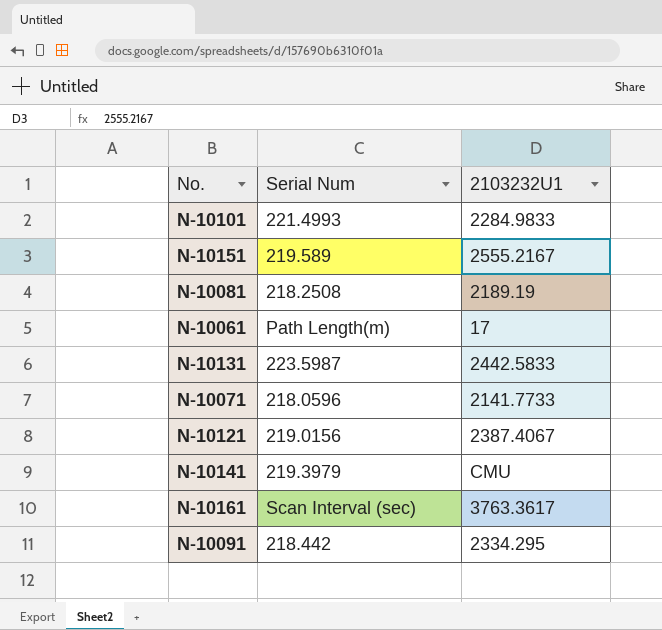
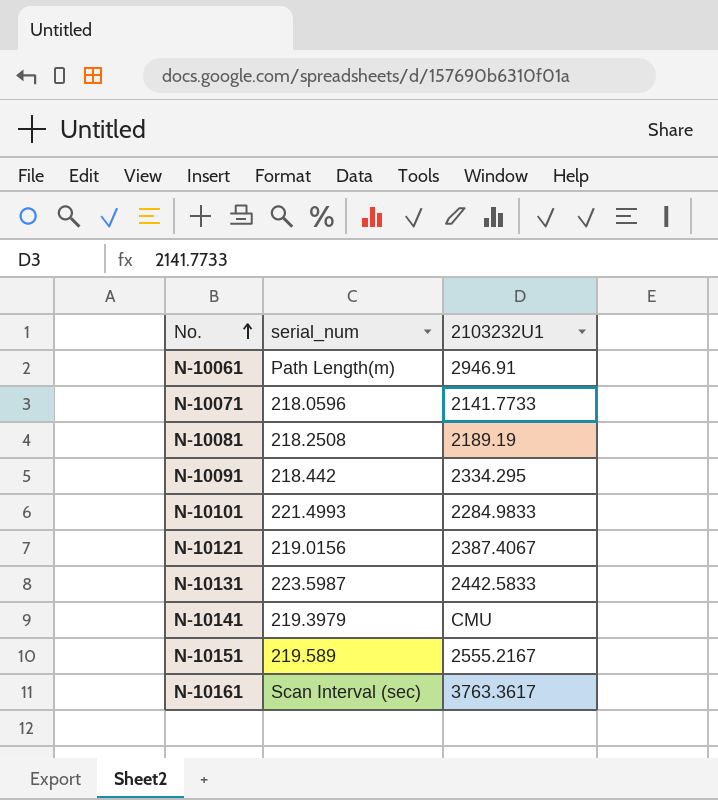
row order: none -> No. ascending
column name: Serial Num -> serial_num
N-10061 | 2103232U1: 17 -> 2946.91

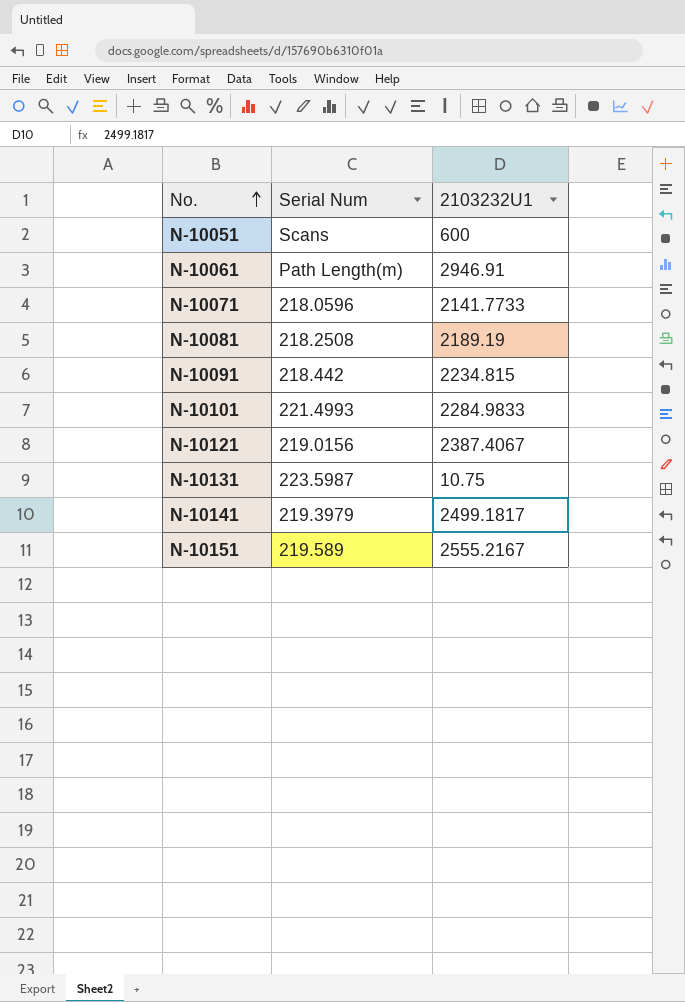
column name: serial_num -> Serial Num
row N-10161: Scan Interval (sec) | 3763.3617 -> none
row N-10051: none -> Scans | 600
N-10091 | 2103232U1: 2334.295 -> 2234.815
N-10131 | 2103232U1: 2442.5833 -> 10.75
N-10141 | 2103232U1: CMU -> 2499.1817

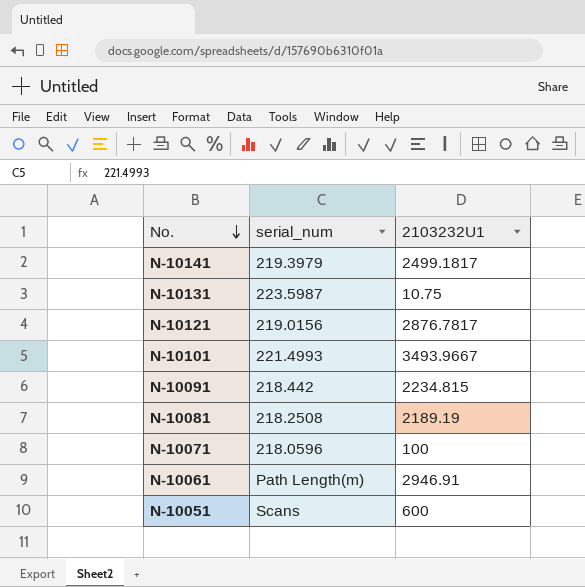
row order: No. ascending -> No. descending
column name: Serial Num -> serial_num
row N-10151: 219.589 | 2555.2167 -> none
N-10121 | 2103232U1: 2387.4067 -> 2876.7817
N-10101 | 2103232U1: 2284.9833 -> 3493.9667
N-10071 | 2103232U1: 2141.7733 -> 100

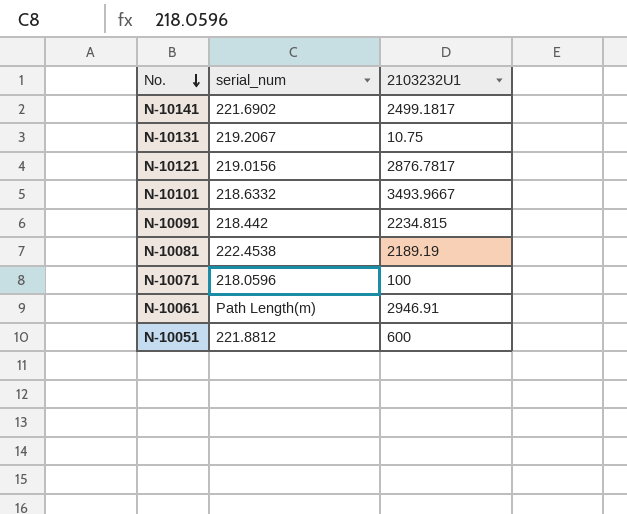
N-10141 | serial_num: 219.3979 -> 221.6902
N-10131 | serial_num: 223.5987 -> 219.2067
N-10101 | serial_num: 221.4993 -> 218.6332
N-10081 | serial_num: 218.2508 -> 222.4538
N-10051 | serial_num: Scans -> 221.8812

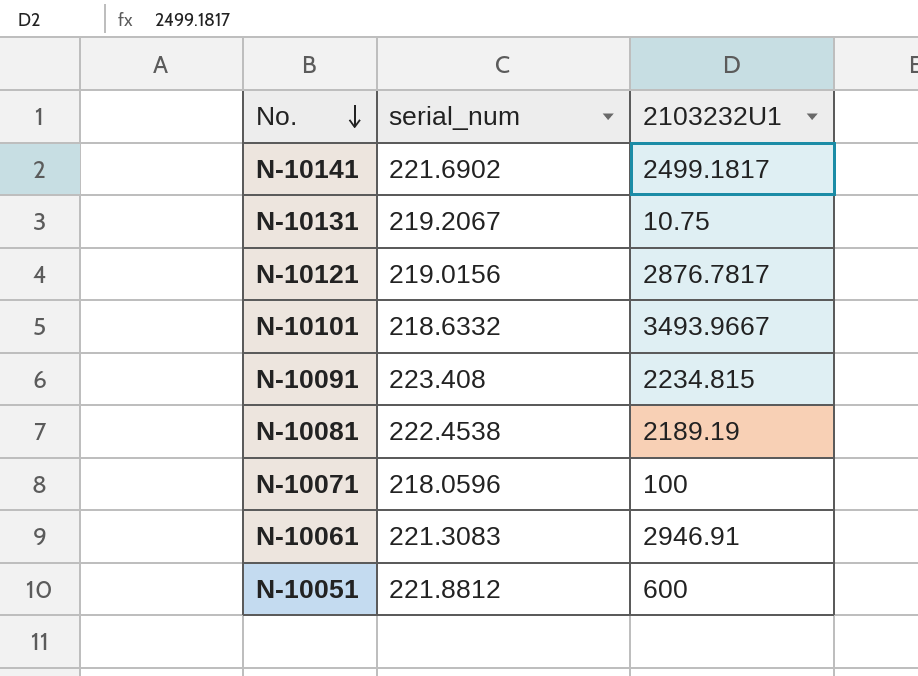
N-10091 | serial_num: 218.442 -> 223.408
N-10061 | serial_num: Path Length(m) -> 221.3083

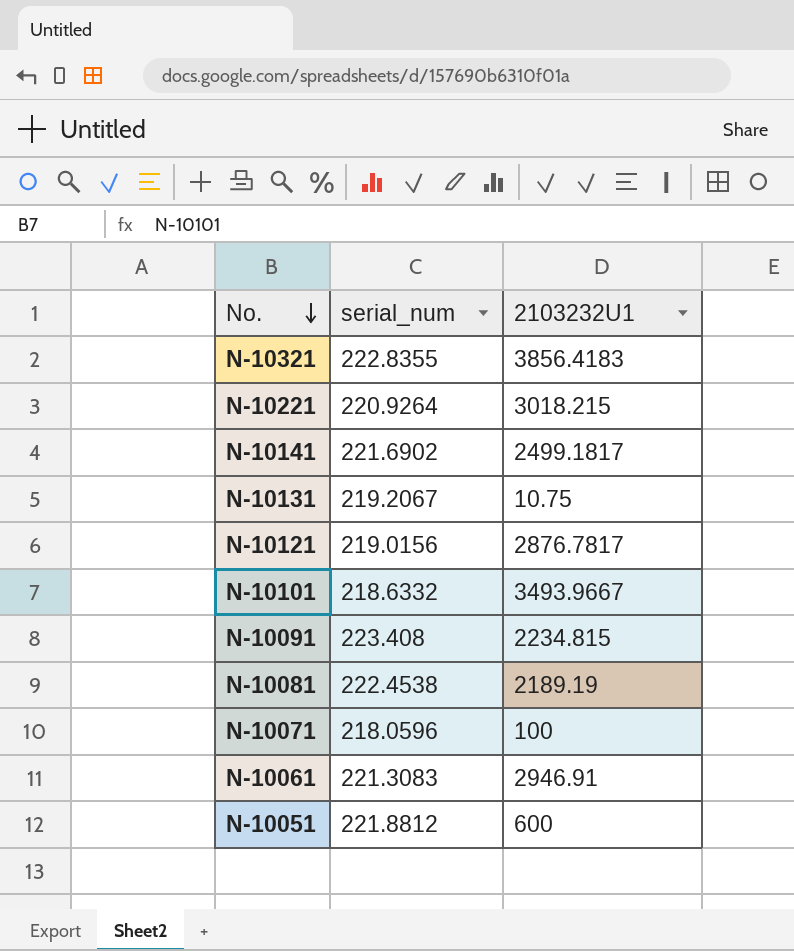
row N-10321: none -> 222.8355 | 3856.4183
row N-10221: none -> 220.9264 | 3018.215

